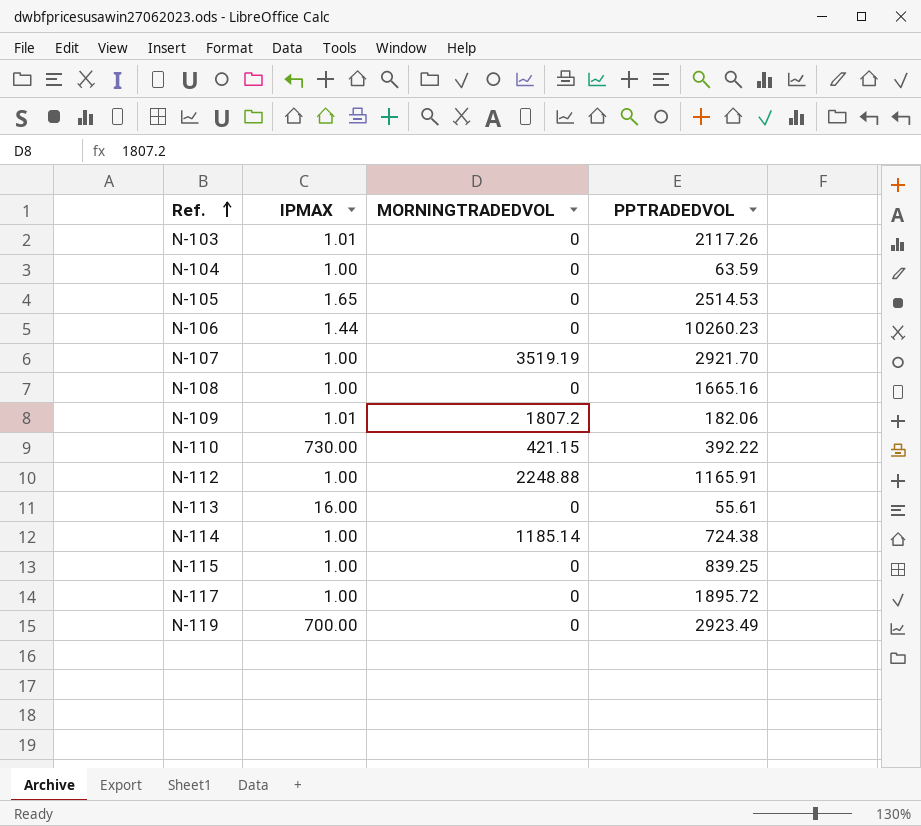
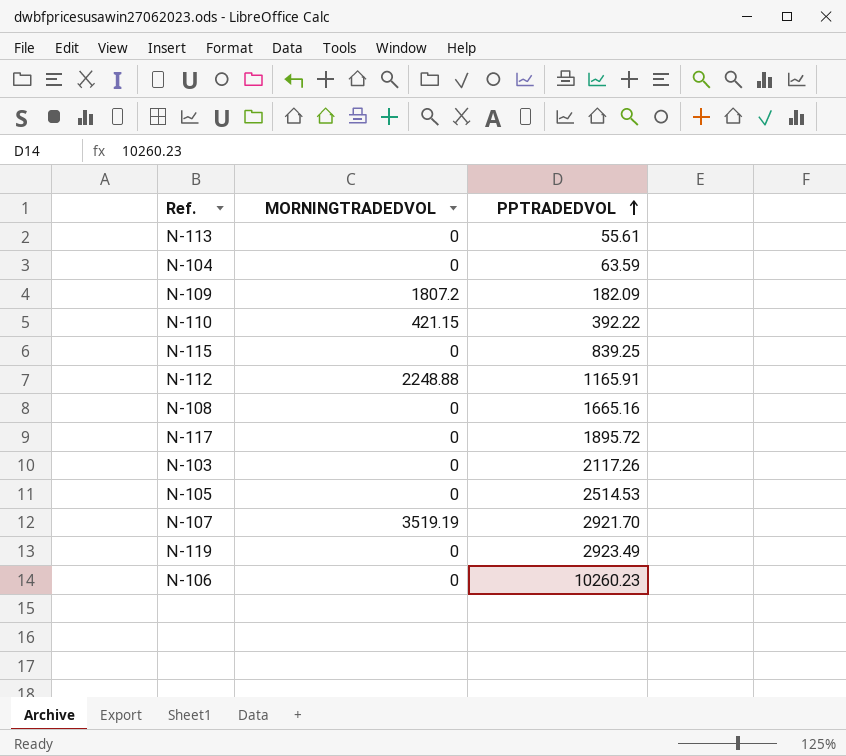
row order: Ref. ascending -> PPTRADEDVOL ascending
column IPMAX | position: 2 -> none
row N-114: 1.00 | 1185.14 | 724.38 -> none
N-109 | PPTRADEDVOL: 182.06 -> 182.09

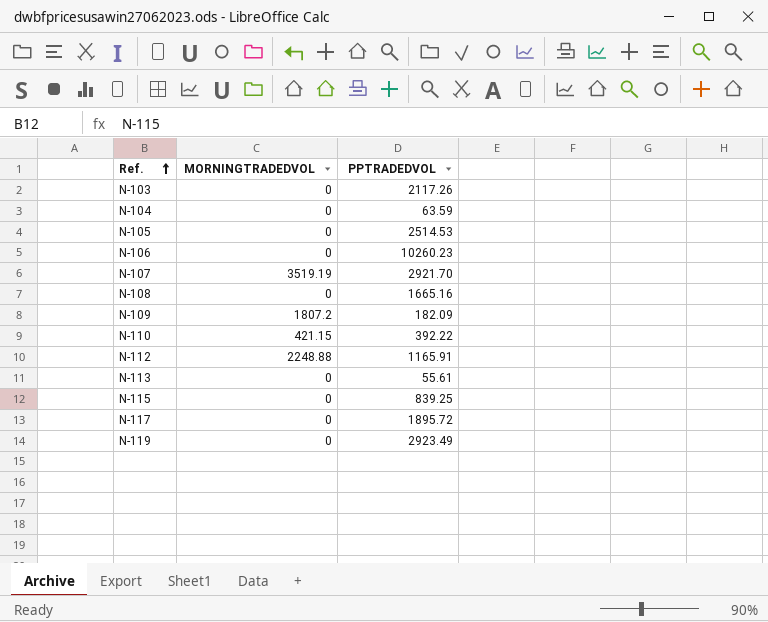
row order: PPTRADEDVOL ascending -> Ref. ascending

